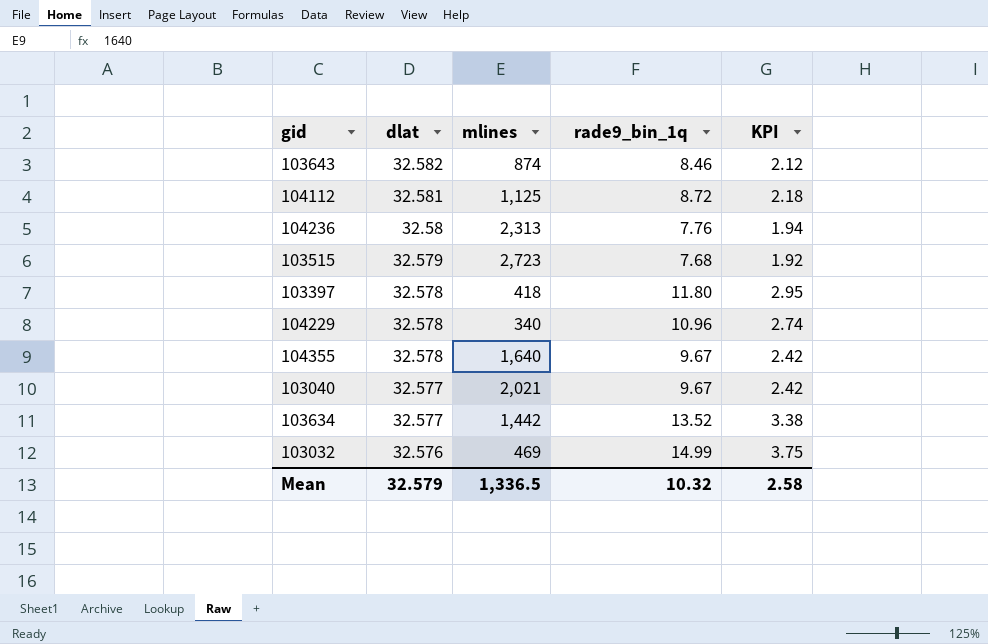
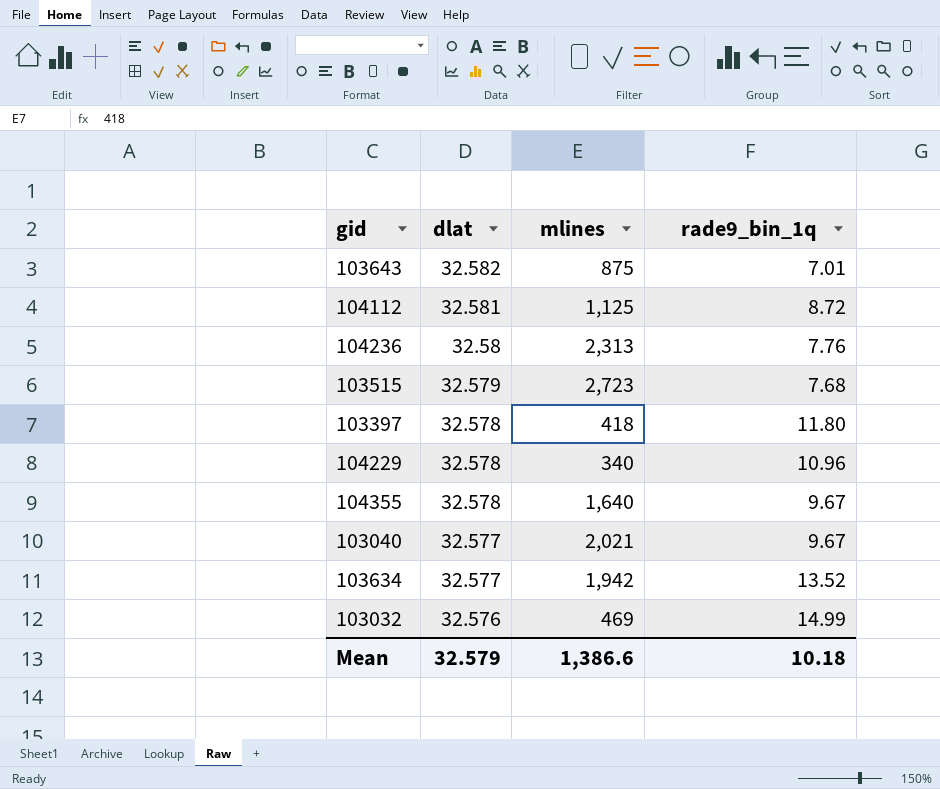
column KPI | formula: [rade9_bin_1q] * 0.25 -> none
103643 | mlines: 874 -> 875
103643 | rade9_bin_1q: 8.46 -> 7.01
103634 | mlines: 1,442 -> 1,942
Mean | mlines: 1,336.5 -> 1,386.6
Mean | rade9_bin_1q: 10.32 -> 10.18

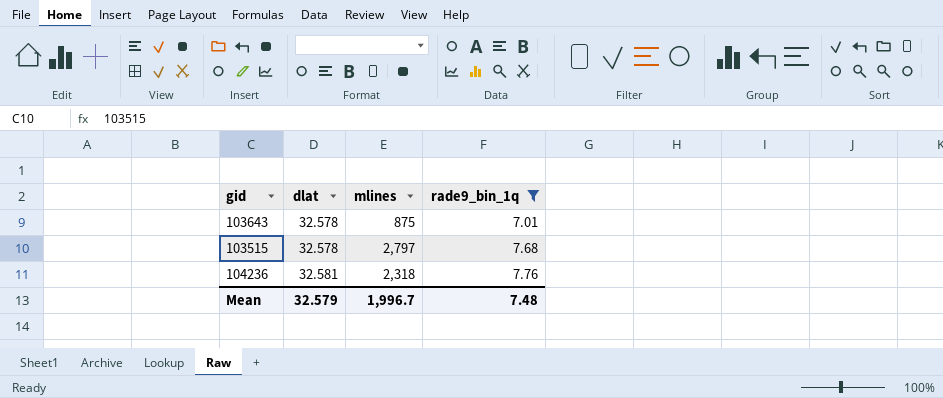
filter: none -> rade9_bin_1q <= 7.76
row order: dlat descending -> dlat ascending
103643 | dlat: 32.582 -> 32.578
103515 | dlat: 32.579 -> 32.578
103515 | mlines: 2,723 -> 2,797
104236 | dlat: 32.58 -> 32.581
104236 | mlines: 2,313 -> 2,318
Mean | mlines: 1,386.6 -> 1,996.7
Mean | rade9_bin_1q: 10.18 -> 7.48

